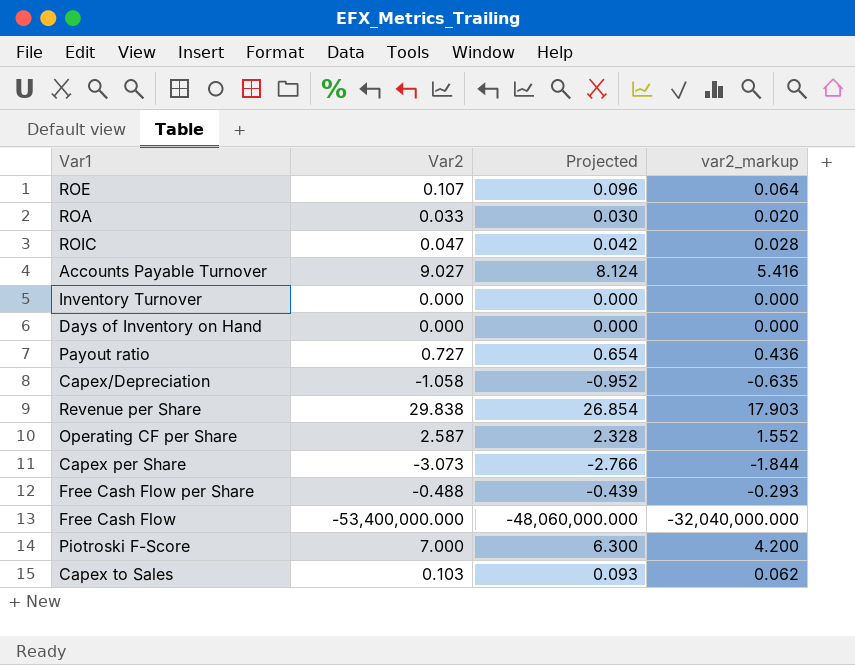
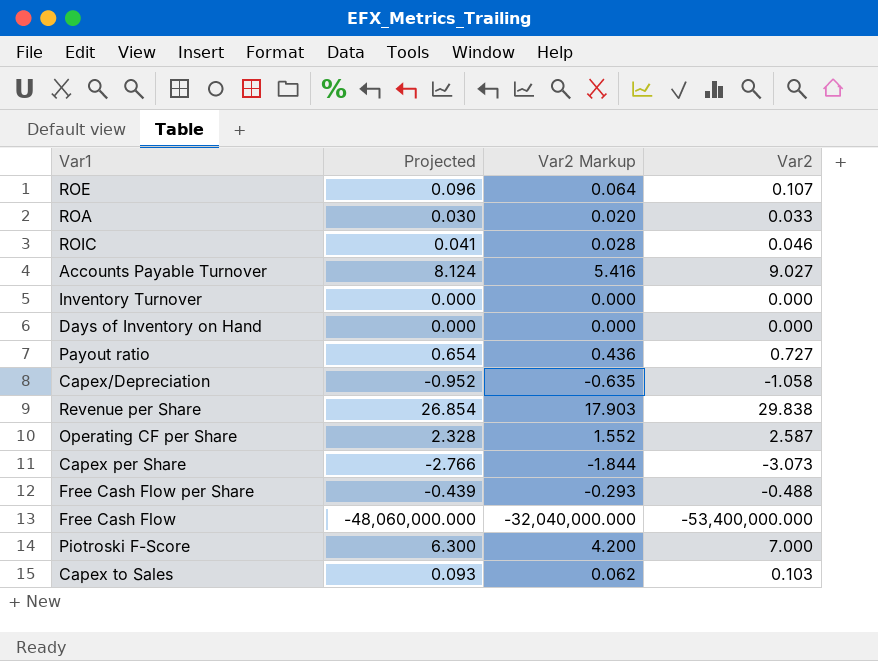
column name: var2_markup -> Var2 Markup
column Var2 | position: 2 -> 4
ROIC | Projected: 0.042 -> 0.041
ROIC | Var2: 0.047 -> 0.046

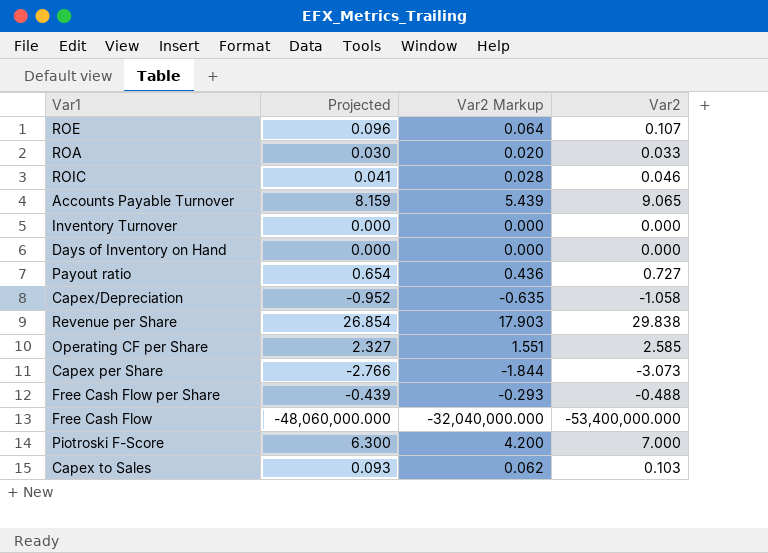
Accounts Payable Turnover | Projected: 8.124 -> 8.159
Accounts Payable Turnover | Var2 Markup: 5.416 -> 5.439
Accounts Payable Turnover | Var2: 9.027 -> 9.065
Operating CF per Share | Projected: 2.328 -> 2.327
Operating CF per Share | Var2 Markup: 1.552 -> 1.551
Operating CF per Share | Var2: 2.587 -> 2.585

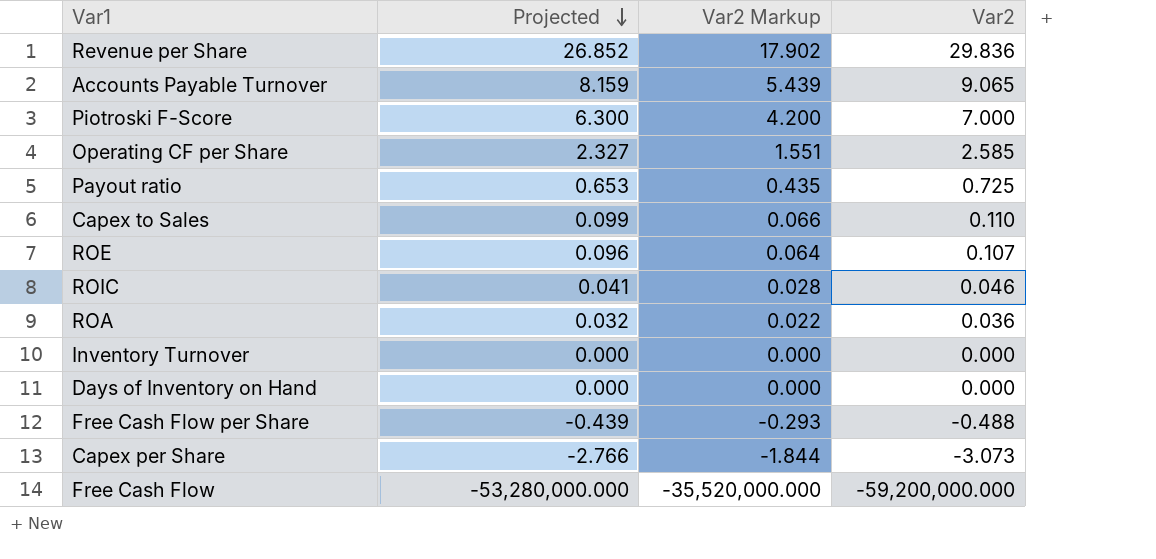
row order: none -> Projected descending
row Capex/Depreciation: -0.952 | -0.635 | -1.058 -> none
Revenue per Share | Projected: 26.854 -> 26.852
Revenue per Share | Var2 Markup: 17.903 -> 17.902
Revenue per Share | Var2: 29.838 -> 29.836
Payout ratio | Projected: 0.654 -> 0.653
Payout ratio | Var2 Markup: 0.436 -> 0.435
Payout ratio | Var2: 0.727 -> 0.725
Capex to Sales | Projected: 0.093 -> 0.099
Capex to Sales | Var2 Markup: 0.062 -> 0.066
Capex to Sales | Var2: 0.103 -> 0.110
ROA | Projected: 0.030 -> 0.032
ROA | Var2 Markup: 0.020 -> 0.022
ROA | Var2: 0.033 -> 0.036
Free Cash Flow | Projected: -48,060,000.000 -> -53,280,000.000
Free Cash Flow | Var2 Markup: -32,040,000.000 -> -35,520,000.000
Free Cash Flow | Var2: -53,400,000.000 -> -59,200,000.000

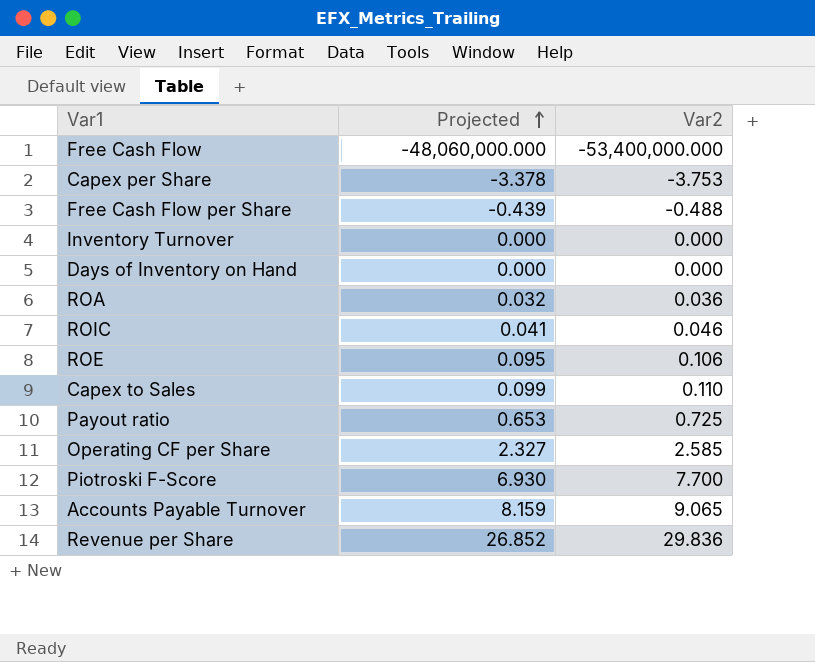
row order: Projected descending -> Projected ascending
column Var2 Markup | formula: [Var2] * 0.6 -> none
Free Cash Flow | Projected: -53,280,000.000 -> -48,060,000.000
Free Cash Flow | Var2: -59,200,000.000 -> -53,400,000.000
Capex per Share | Projected: -2.766 -> -3.378
Capex per Share | Var2: -3.073 -> -3.753
ROE | Projected: 0.096 -> 0.095
ROE | Var2: 0.107 -> 0.106
Piotroski F-Score | Projected: 6.300 -> 6.930
Piotroski F-Score | Var2: 7.000 -> 7.700

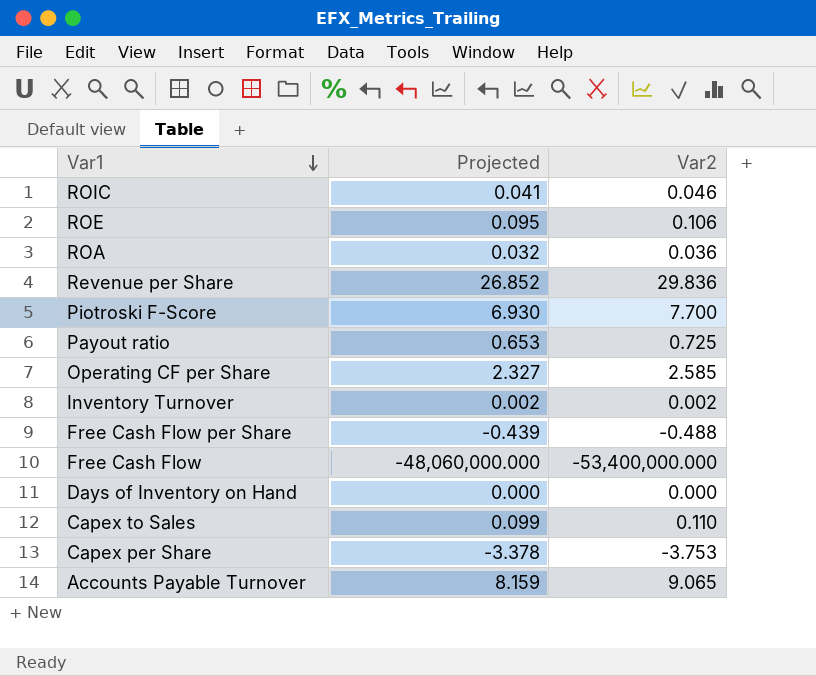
row order: Projected ascending -> Var1 descending
Inventory Turnover | Projected: 0.000 -> 0.002
Inventory Turnover | Var2: 0.000 -> 0.002

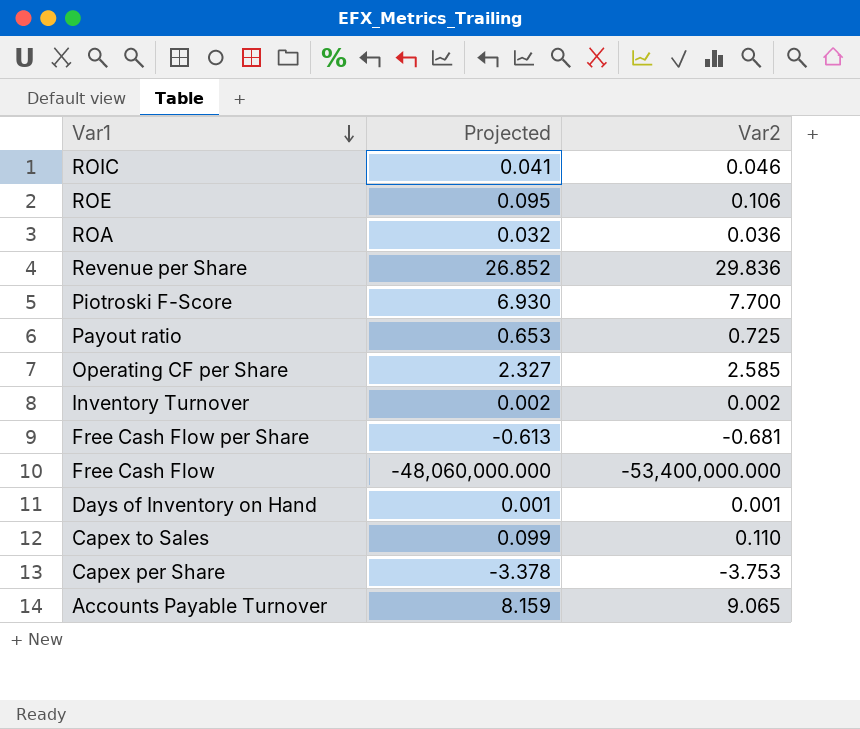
Free Cash Flow per Share | Projected: -0.439 -> -0.613
Free Cash Flow per Share | Var2: -0.488 -> -0.681
Days of Inventory on Hand | Projected: 0.000 -> 0.001
Days of Inventory on Hand | Var2: 0.000 -> 0.001

